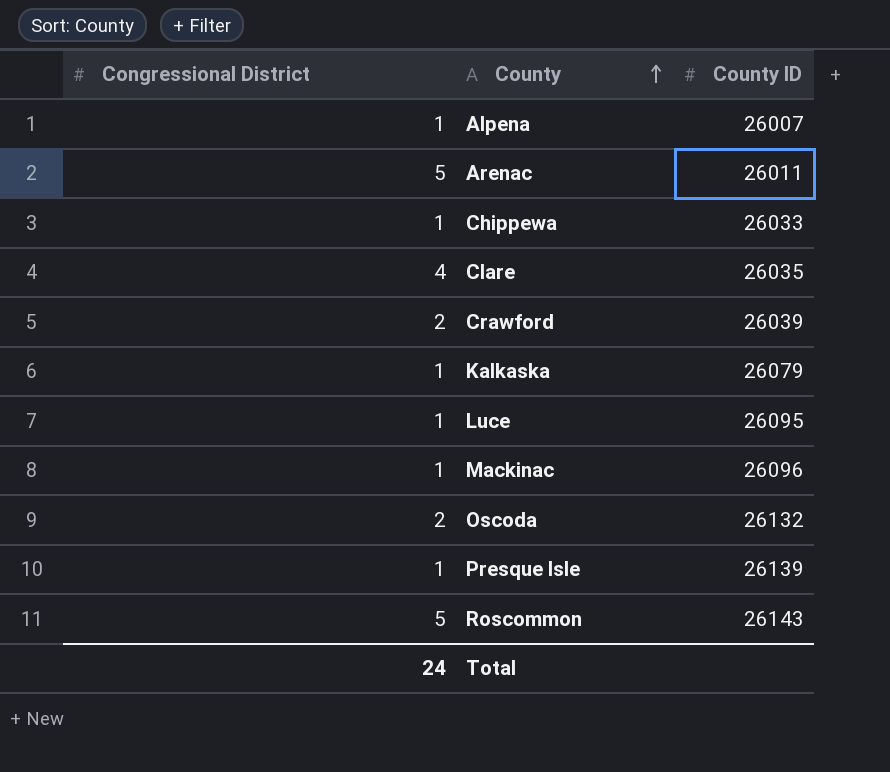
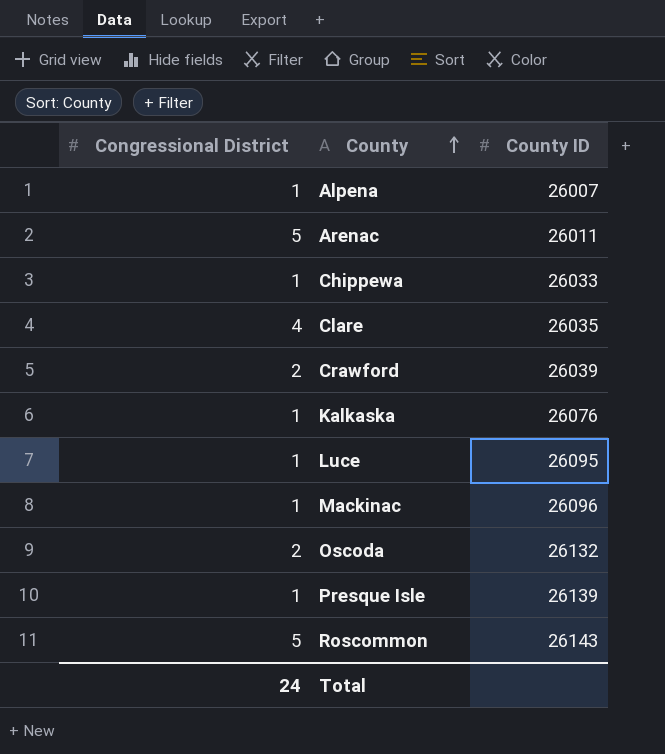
Kalkaska | County ID: 26079 -> 26076

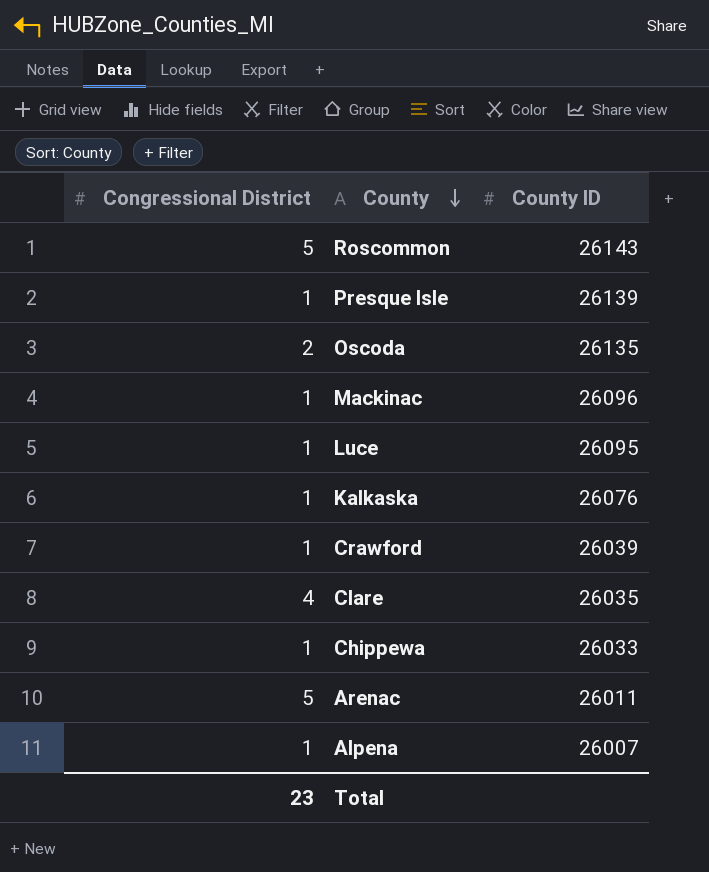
row order: County ascending -> County descending
Oscoda | County ID: 26132 -> 26135
Crawford | Congressional District: 2 -> 1
Total | Congressional District: 24 -> 23

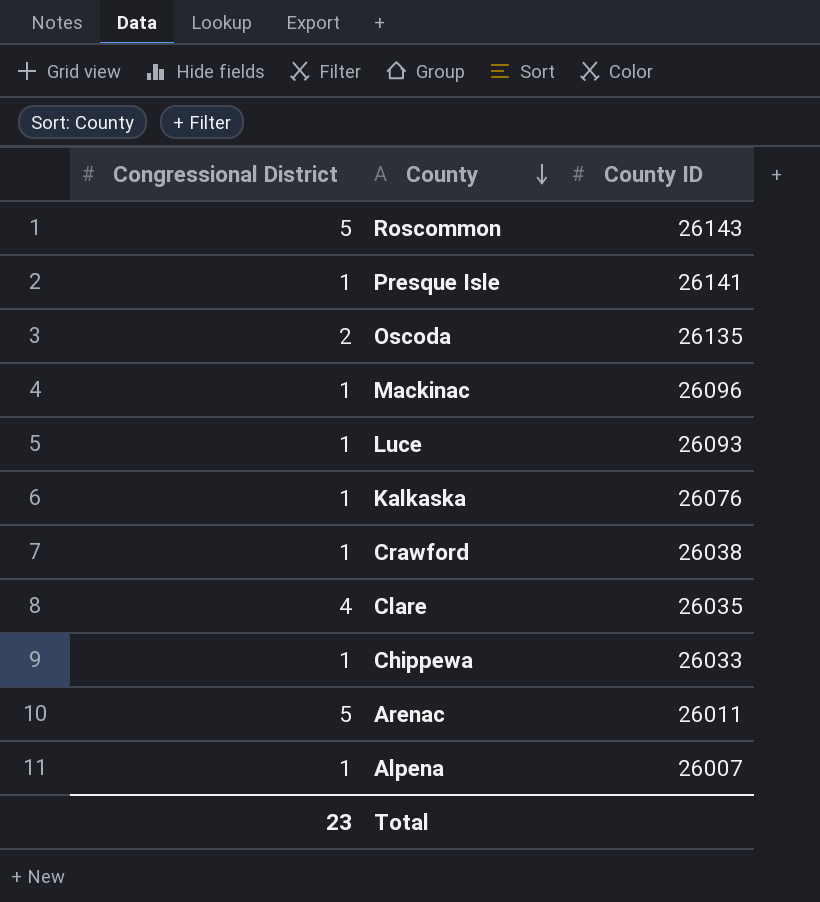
Presque Isle | County ID: 26139 -> 26141
Luce | County ID: 26095 -> 26093
Crawford | County ID: 26039 -> 26038

